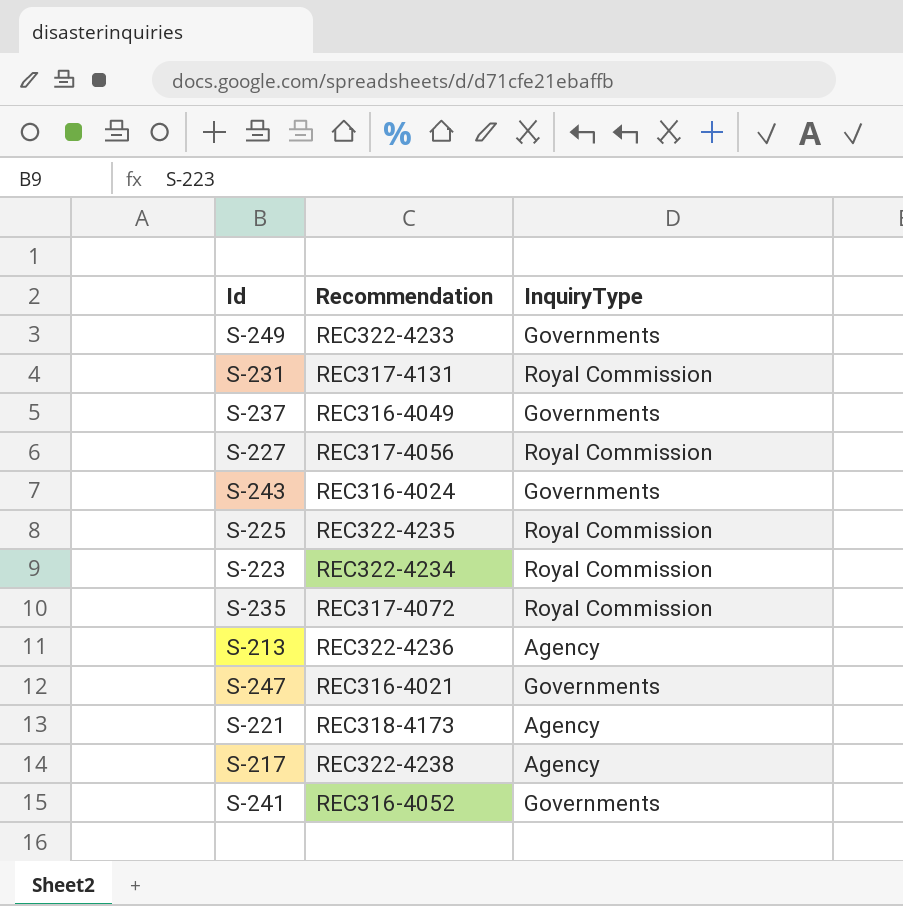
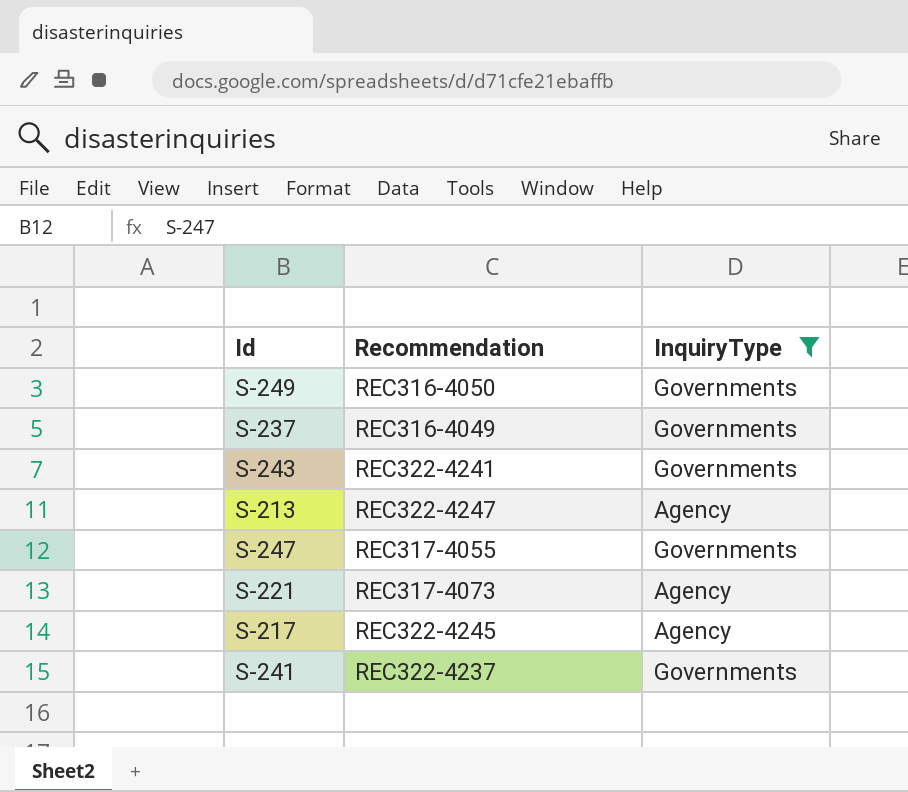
filter: none -> InquiryType != Royal Commission
S-249 | Recommendation: REC322-4233 -> REC316-4050
S-243 | Recommendation: REC316-4024 -> REC322-4241
S-213 | Recommendation: REC322-4236 -> REC322-4247
S-247 | Recommendation: REC316-4021 -> REC317-4055
S-221 | Recommendation: REC318-4173 -> REC317-4073
S-217 | Recommendation: REC322-4238 -> REC322-4245
S-241 | Recommendation: REC316-4052 -> REC322-4237

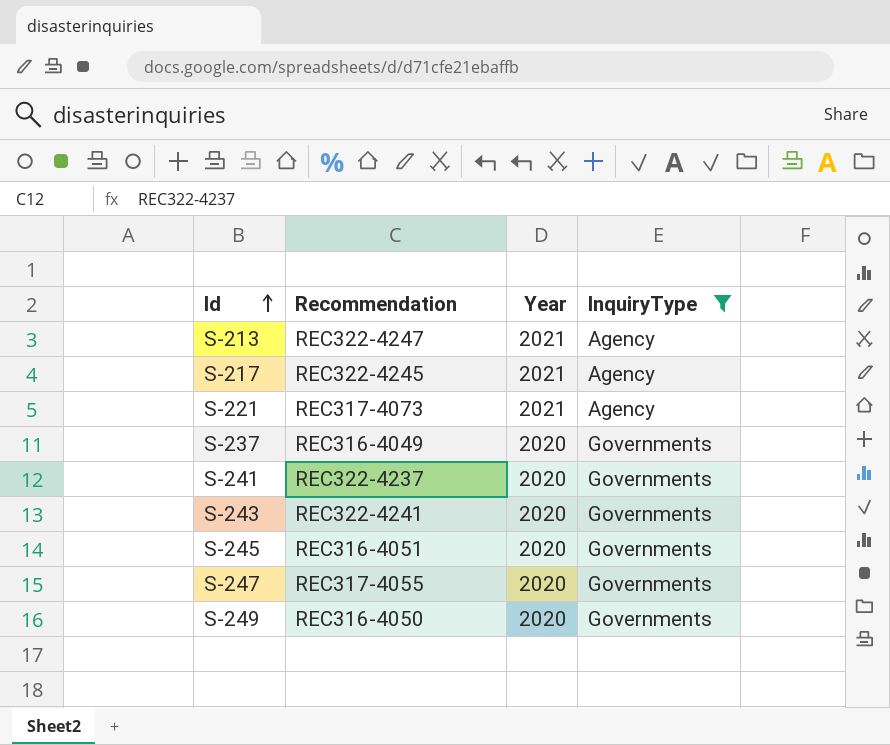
row order: none -> Id ascending
column Year | position: none -> 3
row S-245: none -> REC316-4051 | 2020 | Governments

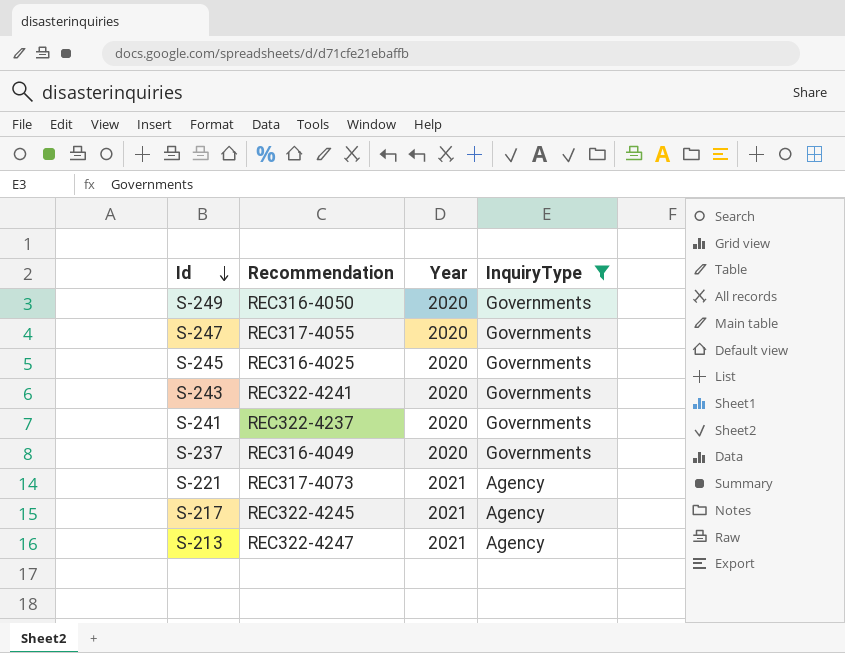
row order: Id ascending -> Id descending
S-245 | Recommendation: REC316-4051 -> REC316-4025

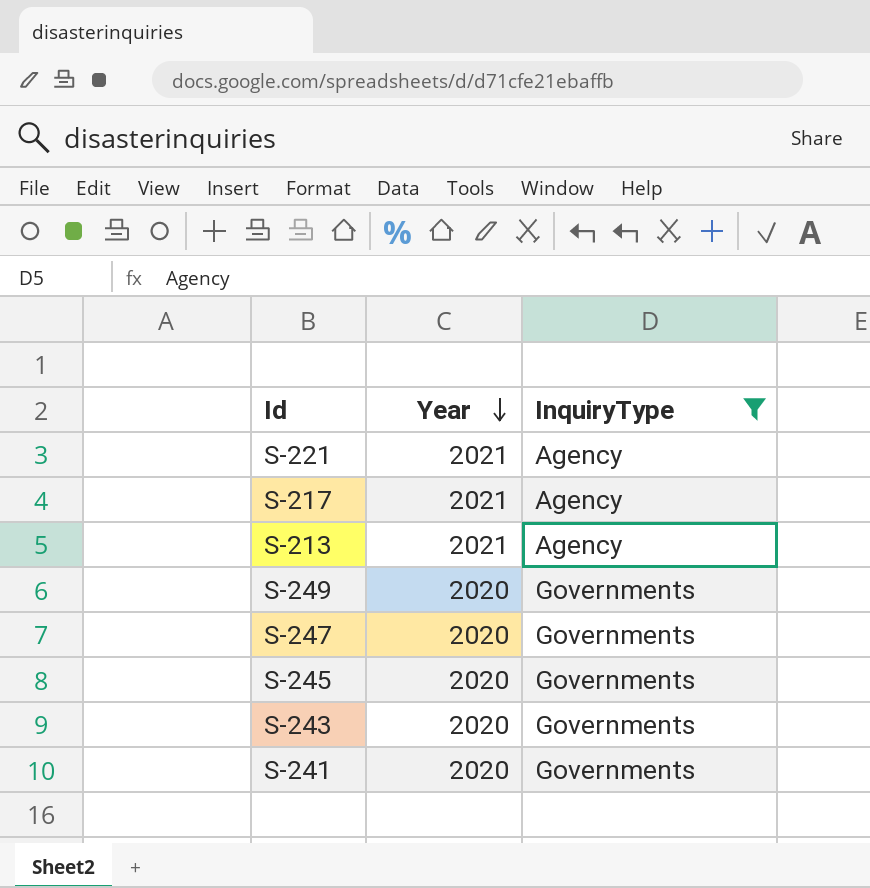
row order: Id descending -> Year descending
column Recommendation | position: 2 -> none
row S-237: REC316-4049 | 2020 | Governments -> none

